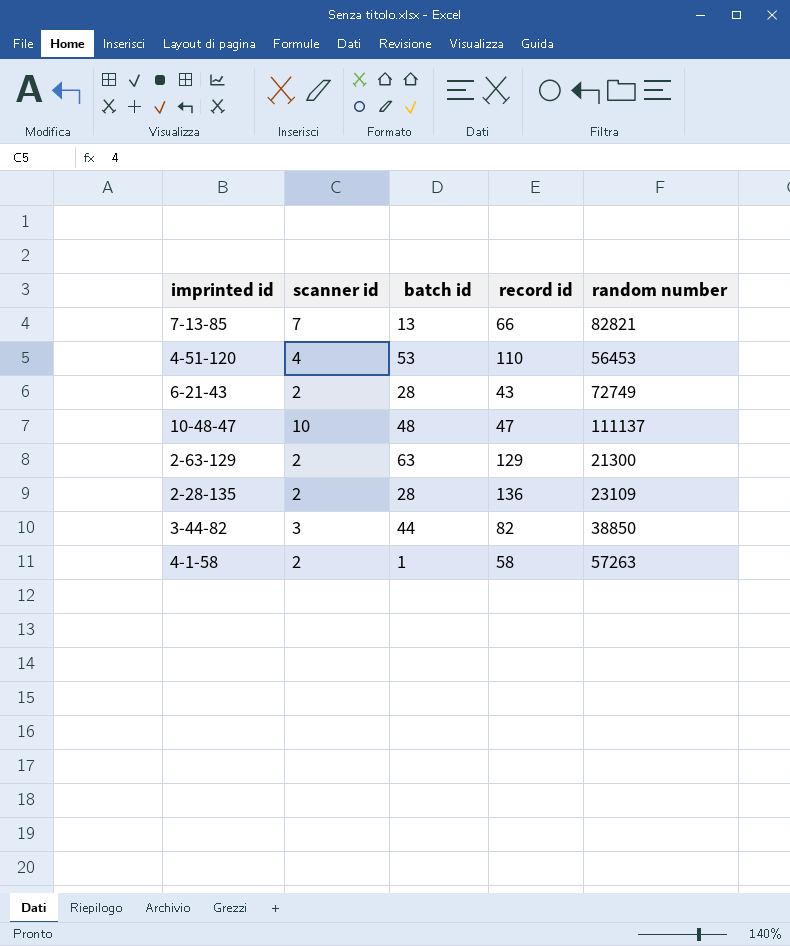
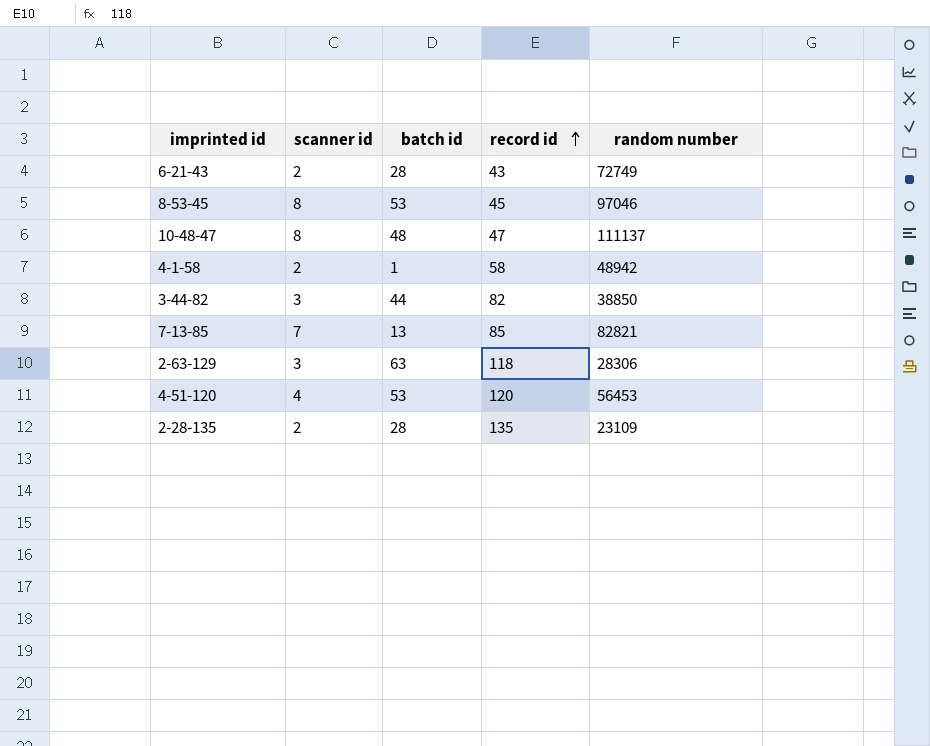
row order: none -> record id ascending
row 8-53-45: none -> 8 | 53 | 45 | 97046
10-48-47 | scanner id: 10 -> 8
4-1-58 | random number: 57263 -> 48942
7-13-85 | record id: 66 -> 85
2-63-129 | scanner id: 2 -> 3
2-63-129 | record id: 129 -> 118
2-63-129 | random number: 21300 -> 28306
4-51-120 | record id: 110 -> 120
2-28-135 | record id: 136 -> 135

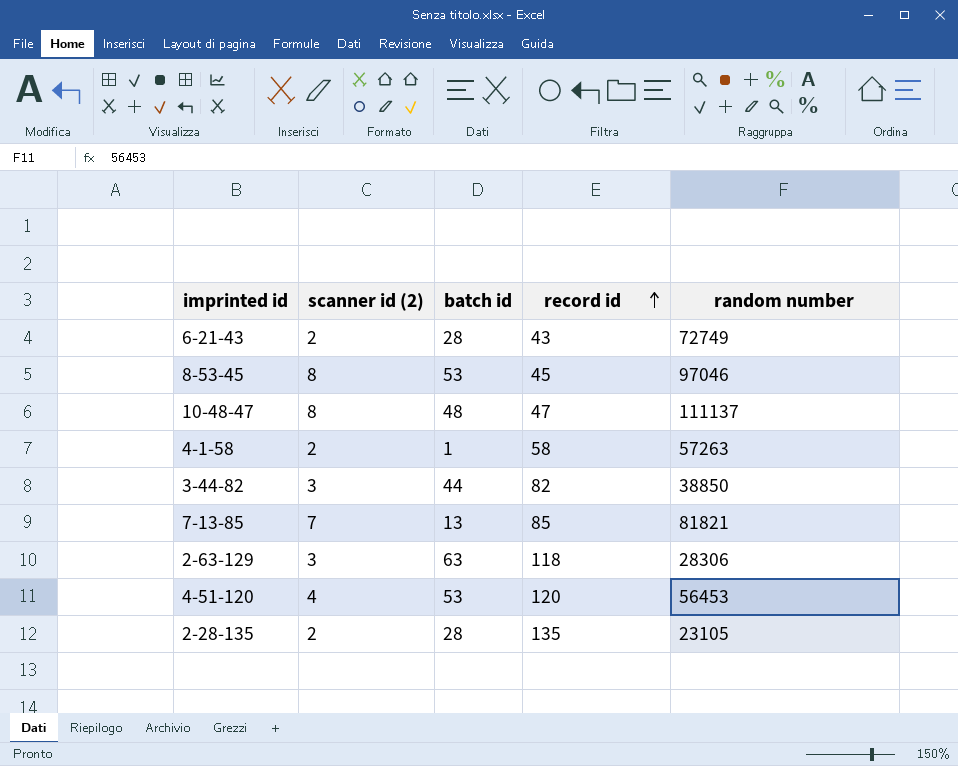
column name: scanner id -> scanner id (2)
4-1-58 | random number: 48942 -> 57263
7-13-85 | random number: 82821 -> 81821
2-28-135 | random number: 23109 -> 23105

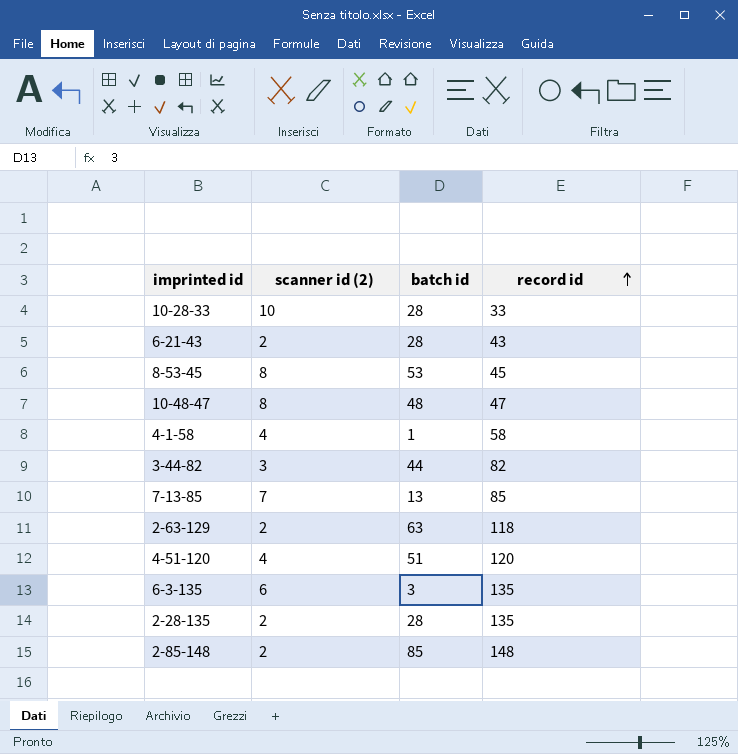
column random number | position: 5 -> none
row 10-28-33: none -> 10 | 28 | 33
4-1-58 | scanner id (2): 2 -> 4
2-63-129 | scanner id (2): 3 -> 2
4-51-120 | batch id: 53 -> 51
row 6-3-135: none -> 6 | 3 | 135
row 2-85-148: none -> 2 | 85 | 148

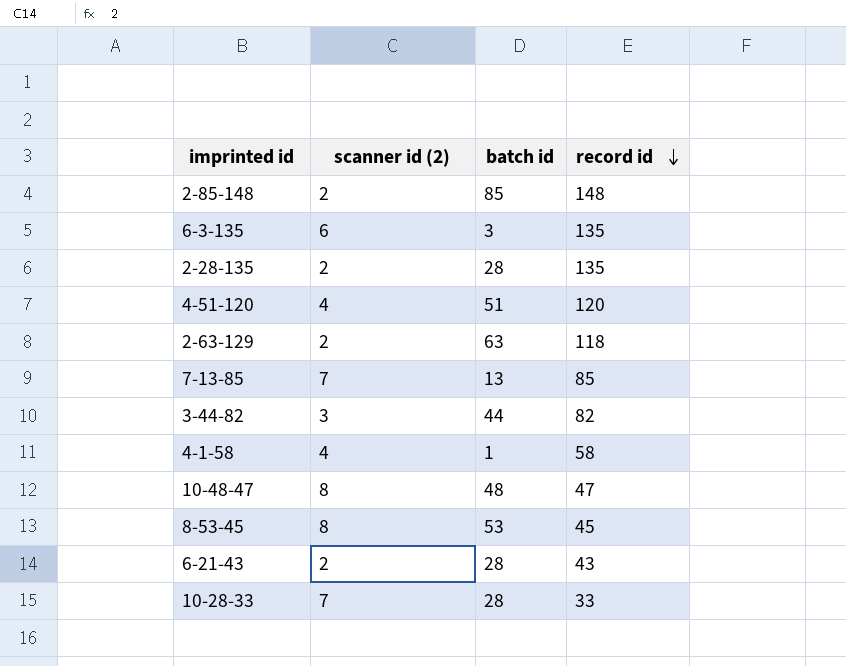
row order: record id ascending -> record id descending
10-28-33 | scanner id (2): 10 -> 7

